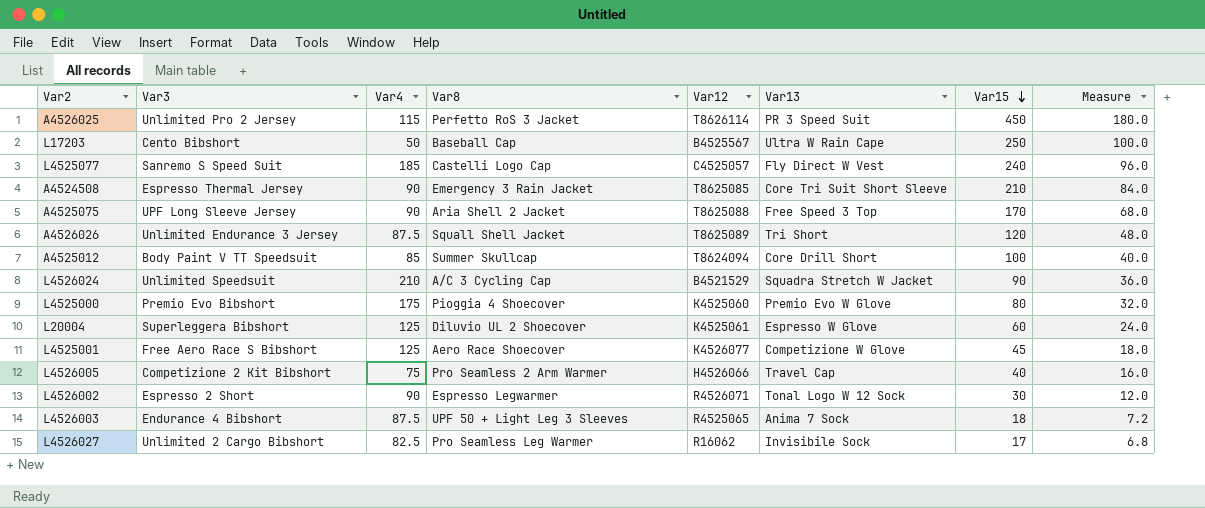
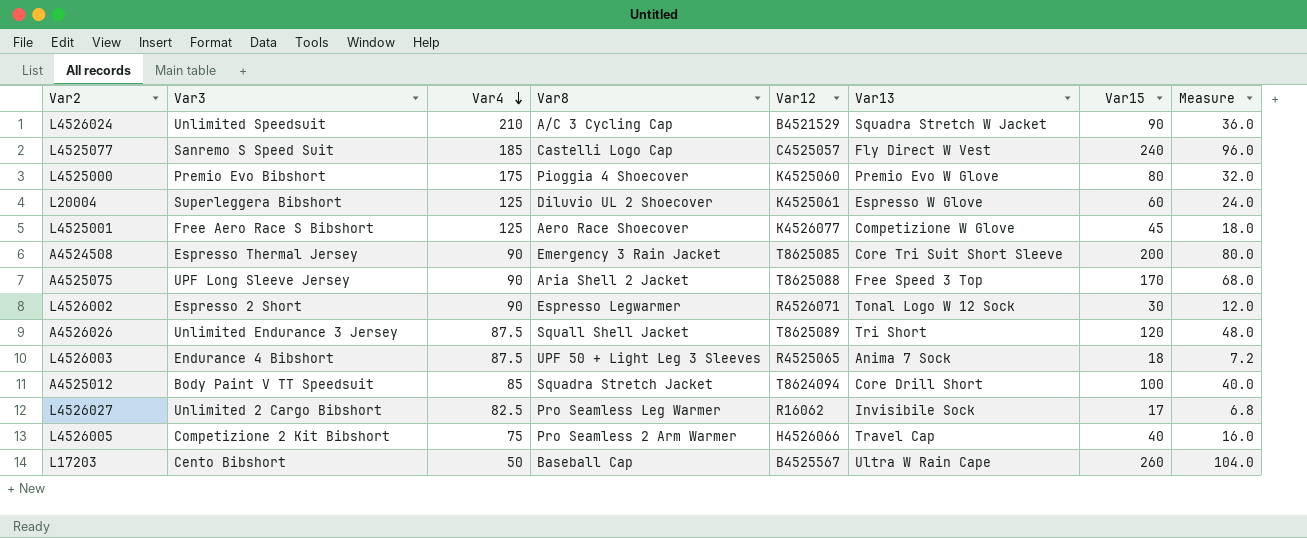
row order: Var15 descending -> Var4 descending
row A4526025: Unlimited Pro 2 Jersey | 115 | Perfetto RoS 3 Jacket | T8626114 | PR 3 Speed Suit | 450 | 180.0 -> none
A4524508 | Var15: 210 -> 200
A4524508 | Measure: 84.0 -> 80.0
A4525012 | Var8: Summer Skullcap -> Squadra Stretch Jacket
L17203 | Var15: 250 -> 260
L17203 | Measure: 100.0 -> 104.0

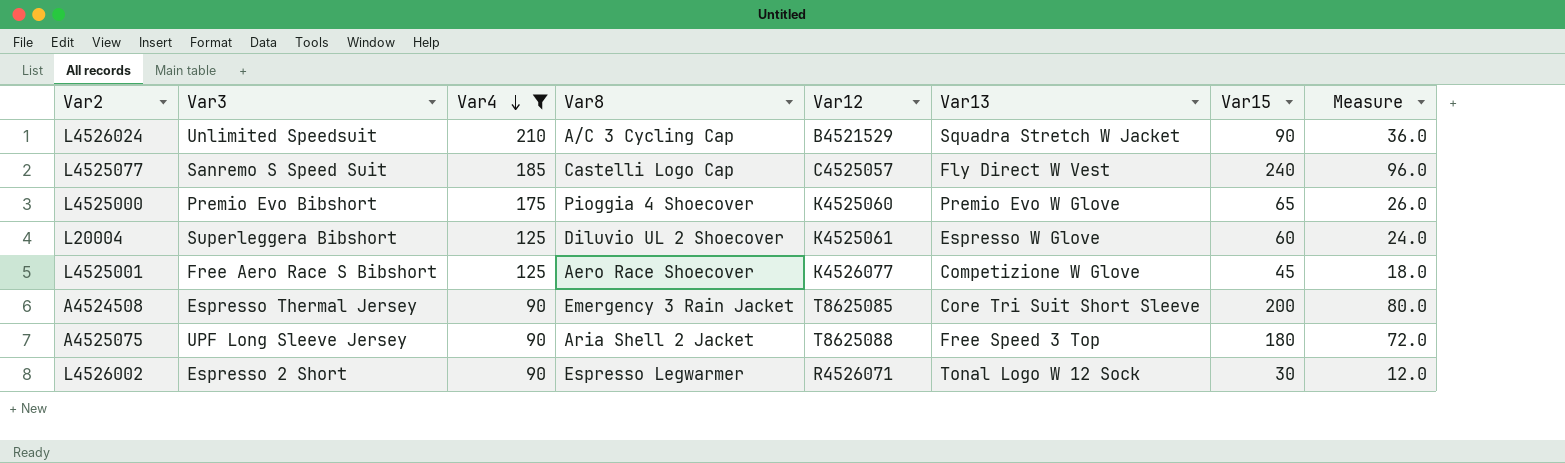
filter: none -> Var4 >= 90
L4525000 | Var15: 80 -> 65
L4525000 | Measure: 32.0 -> 26.0
A4525075 | Var15: 170 -> 180
A4525075 | Measure: 68.0 -> 72.0

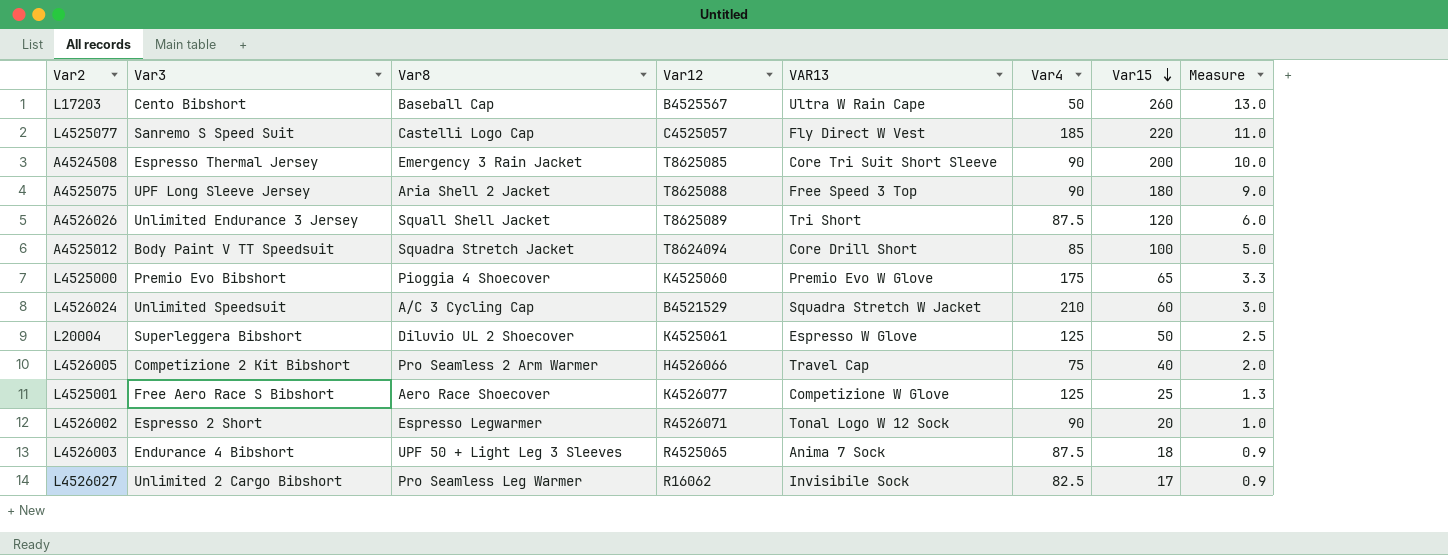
filter: Var4 >= 90 -> none
row order: Var4 descending -> Var15 descending
column name: Var13 -> VAR13
column Var4 | position: 3 -> 6
column Measure | formula: [Var15] * 0.4 -> [Var15] * 0.05
L4525077 | Var15: 240 -> 220
L4526024 | Var15: 90 -> 60
L20004 | Var15: 60 -> 50
L4525001 | Var15: 45 -> 25
L4526002 | Var15: 30 -> 20

